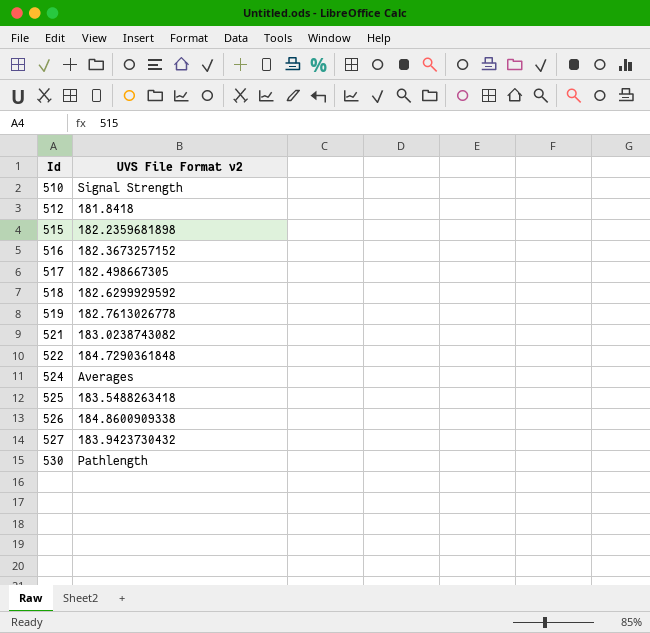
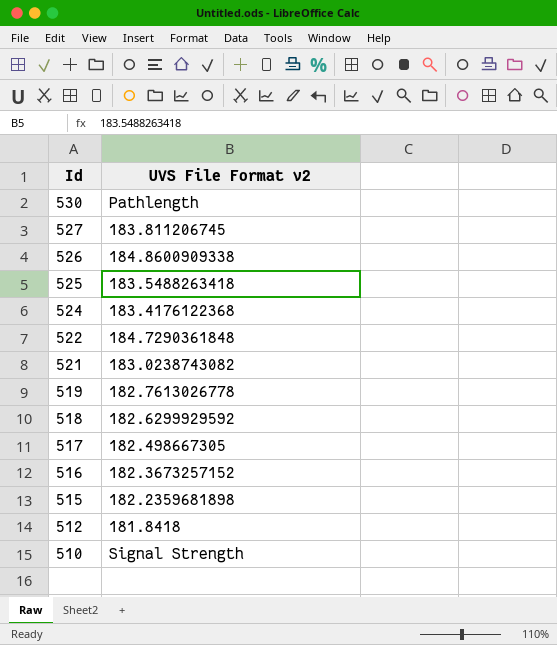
row order: Id ascending -> Id descending
527 | UVS File Format v2: 183.9423730432 -> 183.811206745
524 | UVS File Format v2: Averages -> 183.4176122368

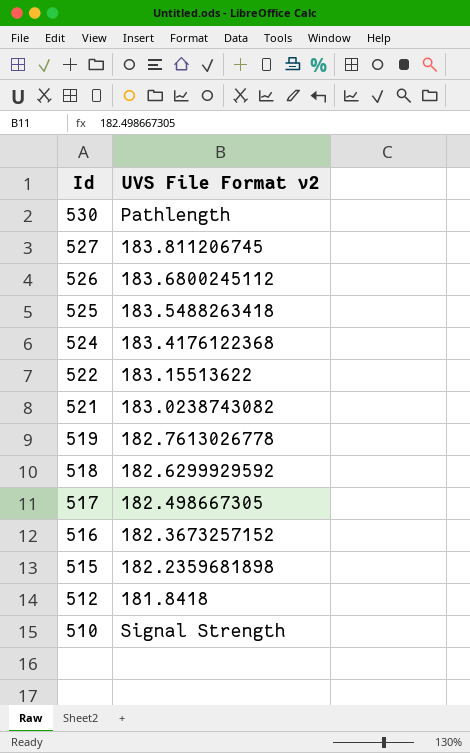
526 | UVS File Format v2: 184.8600909338 -> 183.6800245112
522 | UVS File Format v2: 184.7290361848 -> 183.15513622

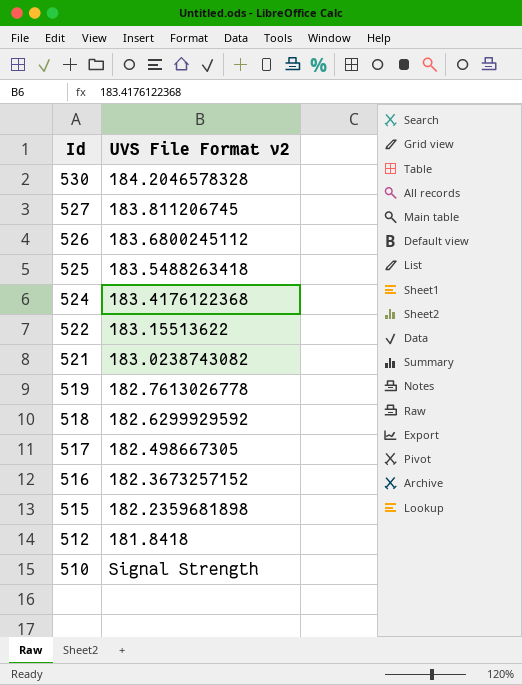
530 | UVS File Format v2: Pathlength -> 184.2046578328

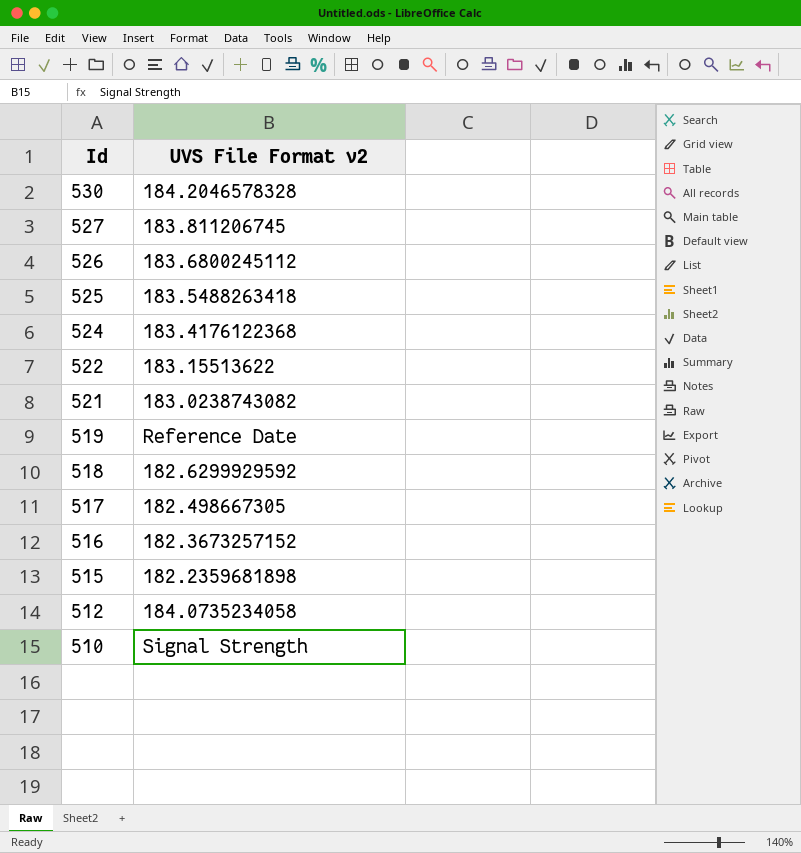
519 | UVS File Format v2: 182.7613026778 -> Reference Date
512 | UVS File Format v2: 181.8418 -> 184.0735234058

